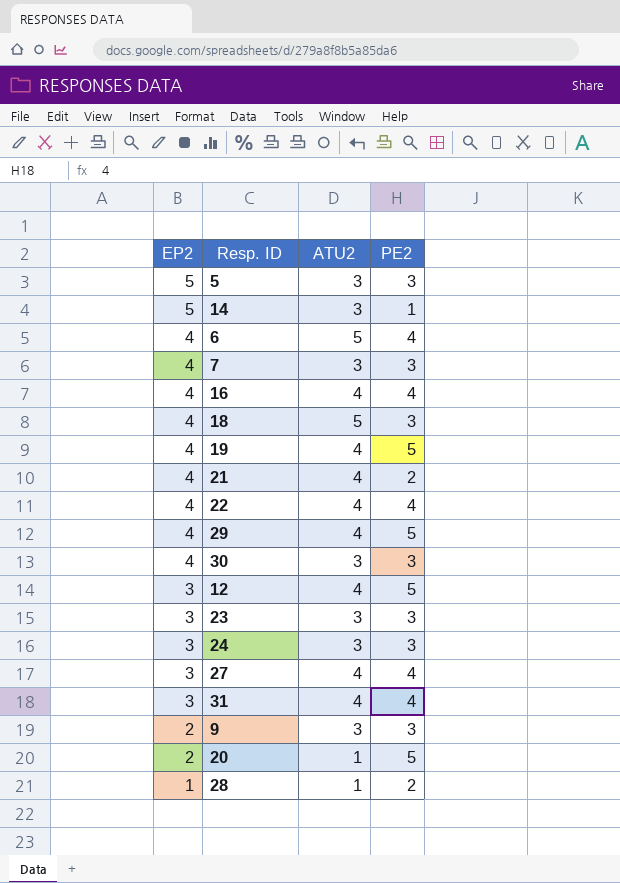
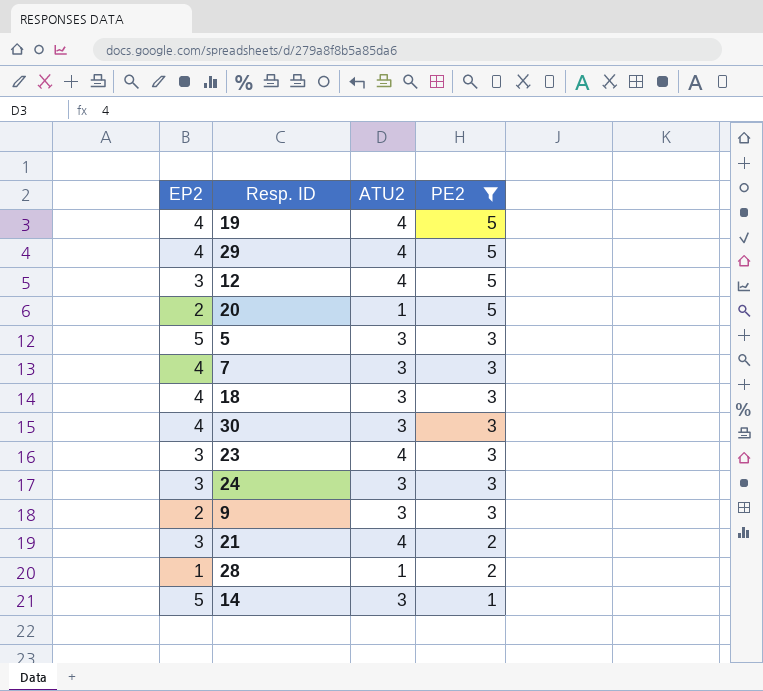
filter: none -> PE2 != 4
row order: EP2 descending -> PE2 descending
18 | ATU2: 5 -> 3
23 | ATU2: 3 -> 4
21 | EP2: 4 -> 3

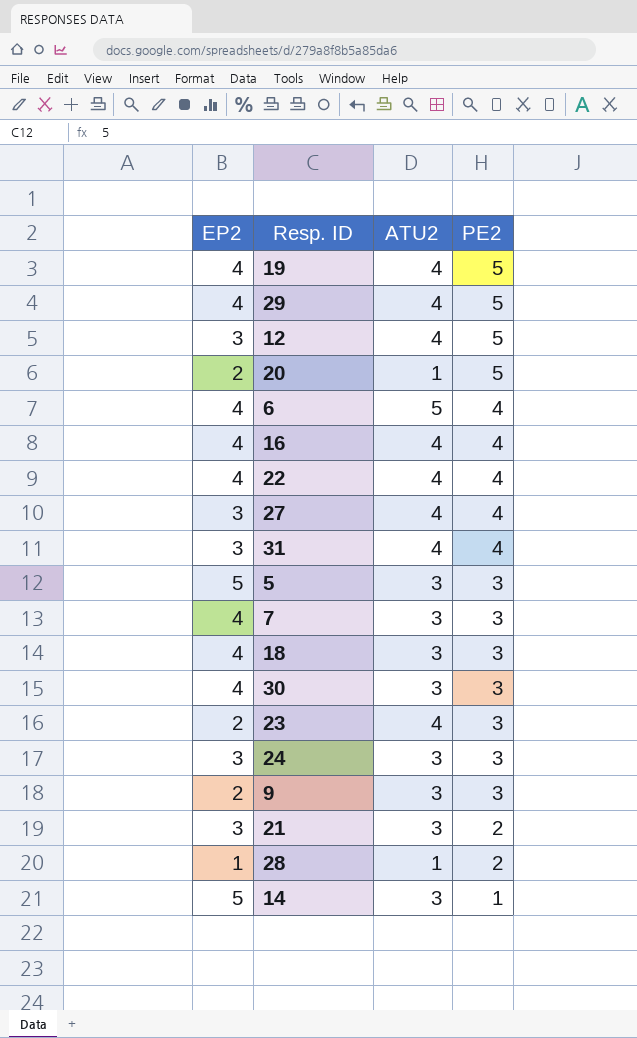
filter: PE2 != 4 -> none
23 | EP2: 3 -> 2
21 | ATU2: 4 -> 3

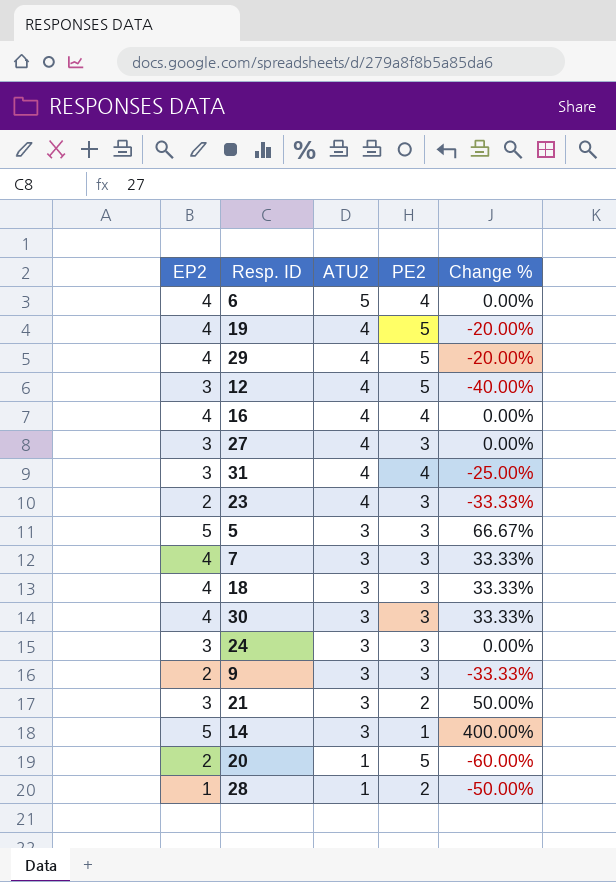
row order: PE2 descending -> ATU2 descending
column Change % | formula: none -> ([EP2] - [PE2]) / [PE2]
row 22: 4 | 4 | 4 -> none
27 | PE2: 4 -> 3

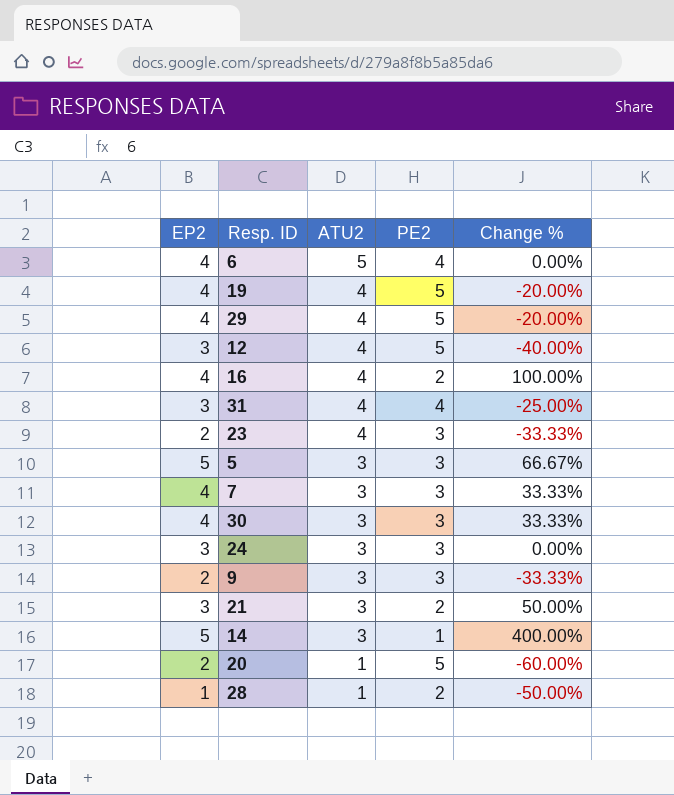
row 27: 3 | 4 | 3 | 0.00% -> none
row 18: 4 | 3 | 3 | 33.33% -> none
16 | PE2: 4 -> 2
16 | Change %: 0.00% -> 100.00%

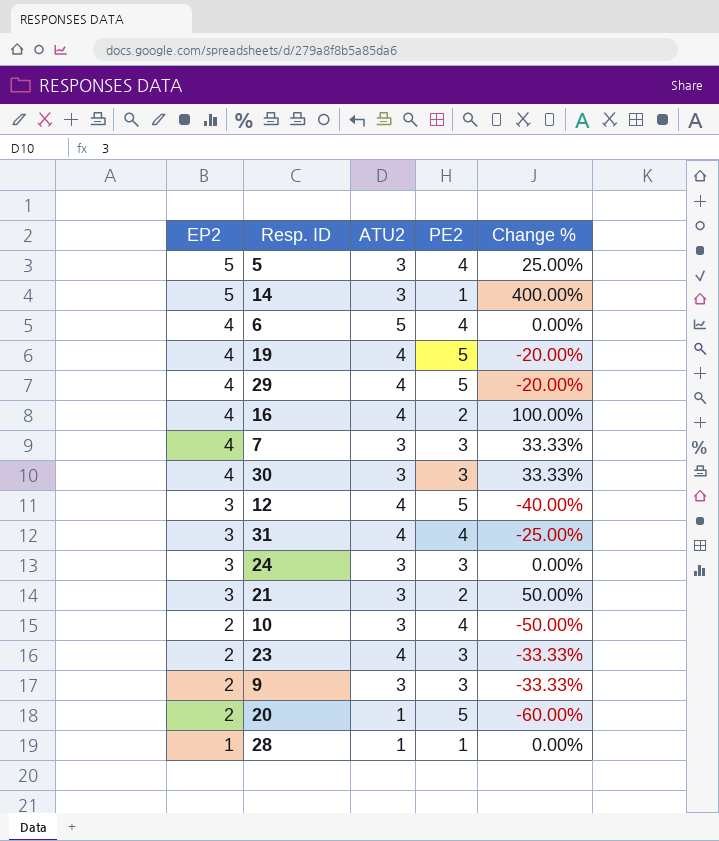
row order: ATU2 descending -> EP2 descending
5 | PE2: 3 -> 4
5 | Change %: 66.67% -> 25.00%
row 10: none -> 2 | 3 | 4 | -50.00%
28 | PE2: 2 -> 1
28 | Change %: -50.00% -> 0.00%

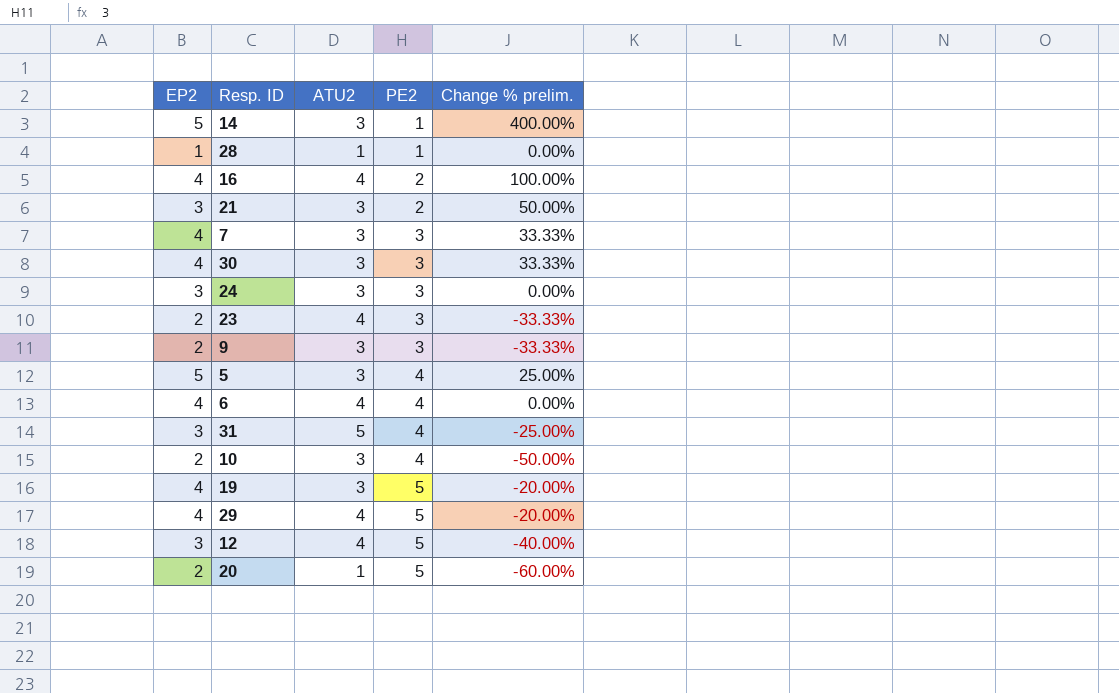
row order: EP2 descending -> PE2 ascending
column name: Change % -> Change % prelim.
6 | ATU2: 5 -> 4
31 | ATU2: 4 -> 5
19 | ATU2: 4 -> 3

